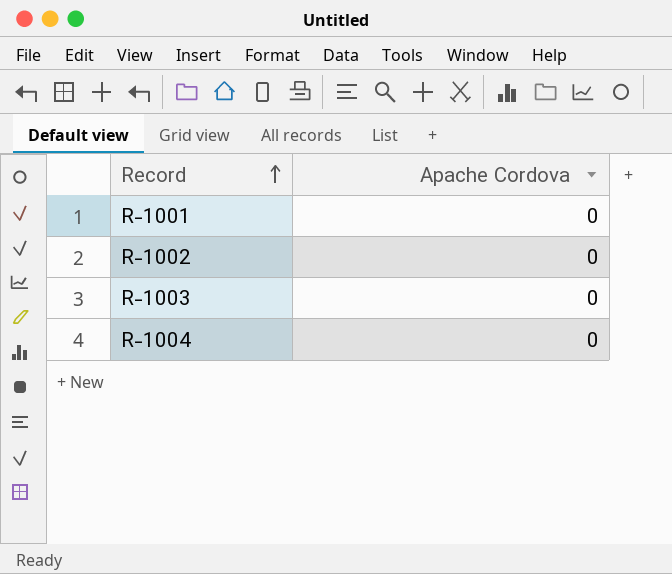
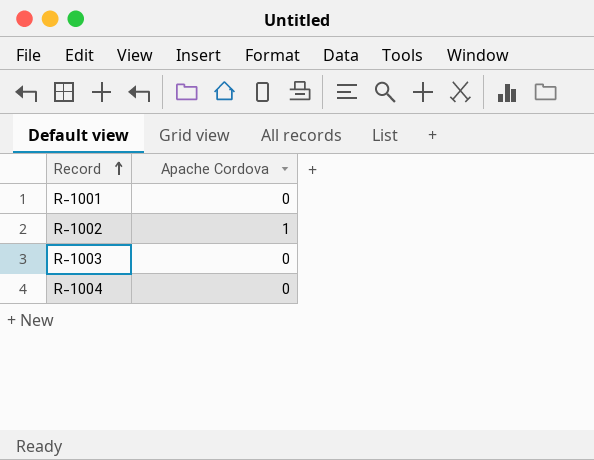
R-1002 | Apache Cordova: 0 -> 1

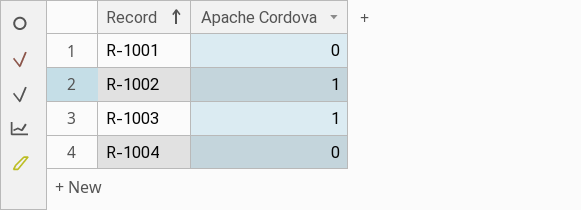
R-1003 | Apache Cordova: 0 -> 1

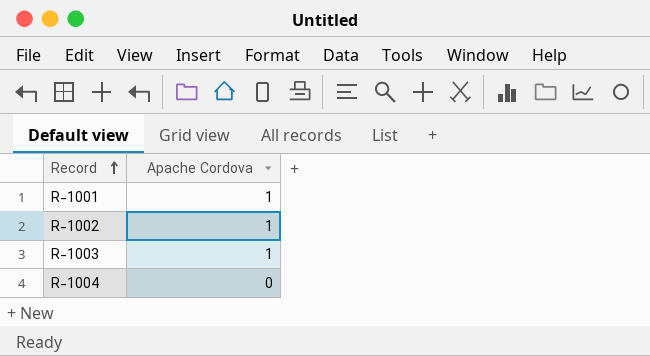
R-1001 | Apache Cordova: 0 -> 1

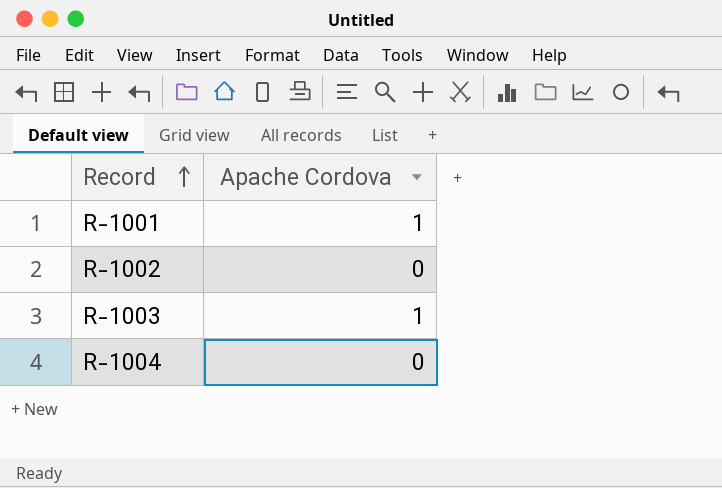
R-1002 | Apache Cordova: 1 -> 0

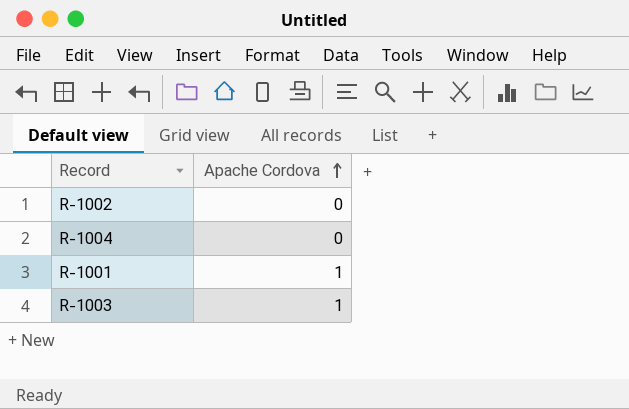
row order: Record ascending -> Apache Cordova ascending

